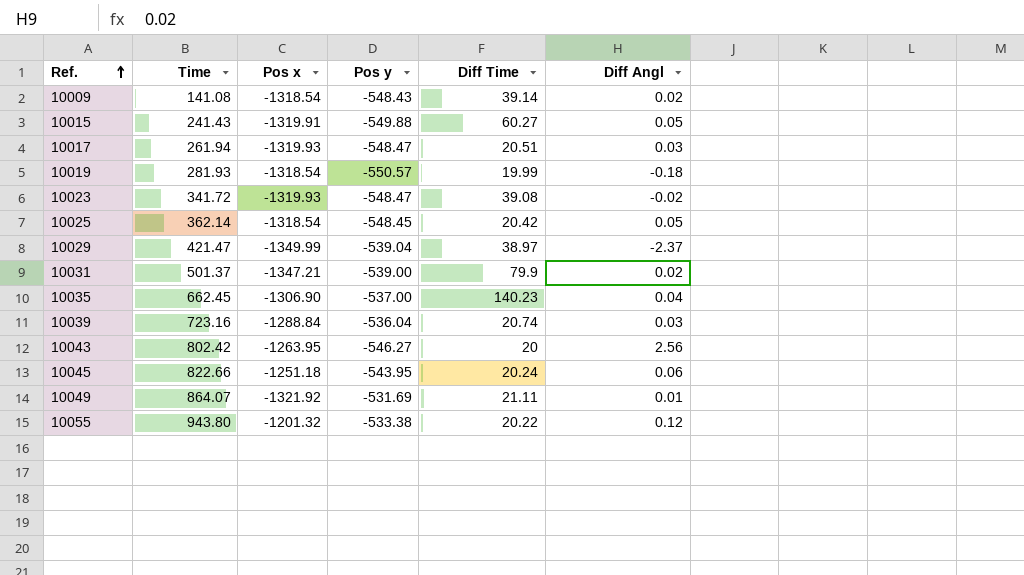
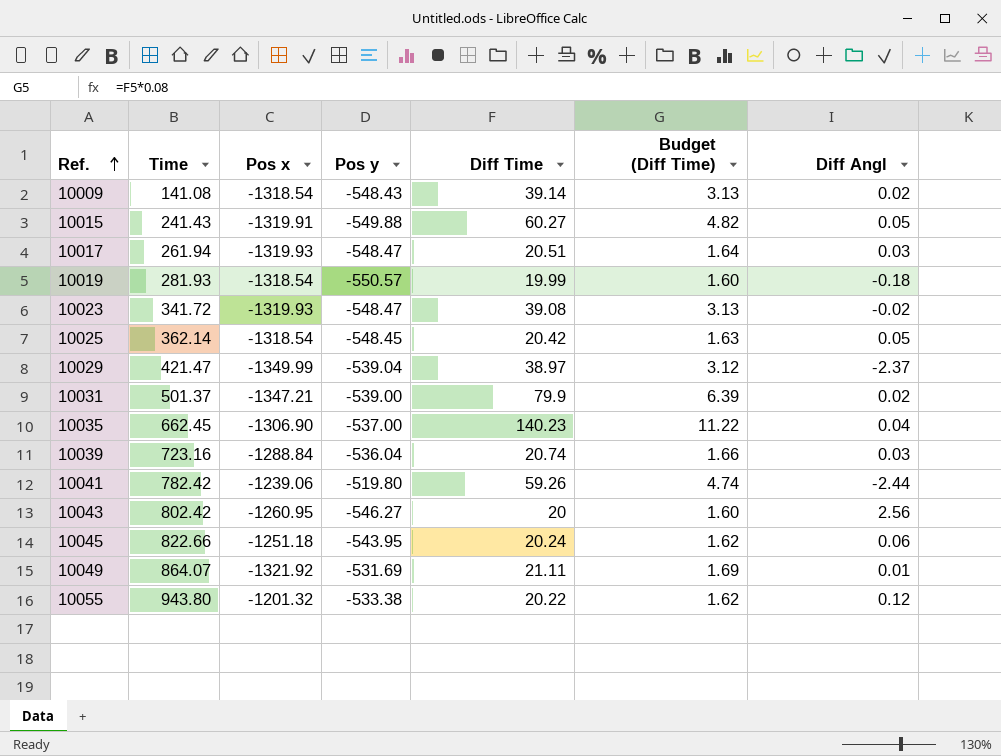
column Budget (Diff Time) | formula: none -> [Diff Time] * 0.08
row 10041: none -> 782.42 | -1239.06 | -519.80 | 59.26 | 4.74 | -2.44
10043 | Pos x: -1263.95 -> -1260.95

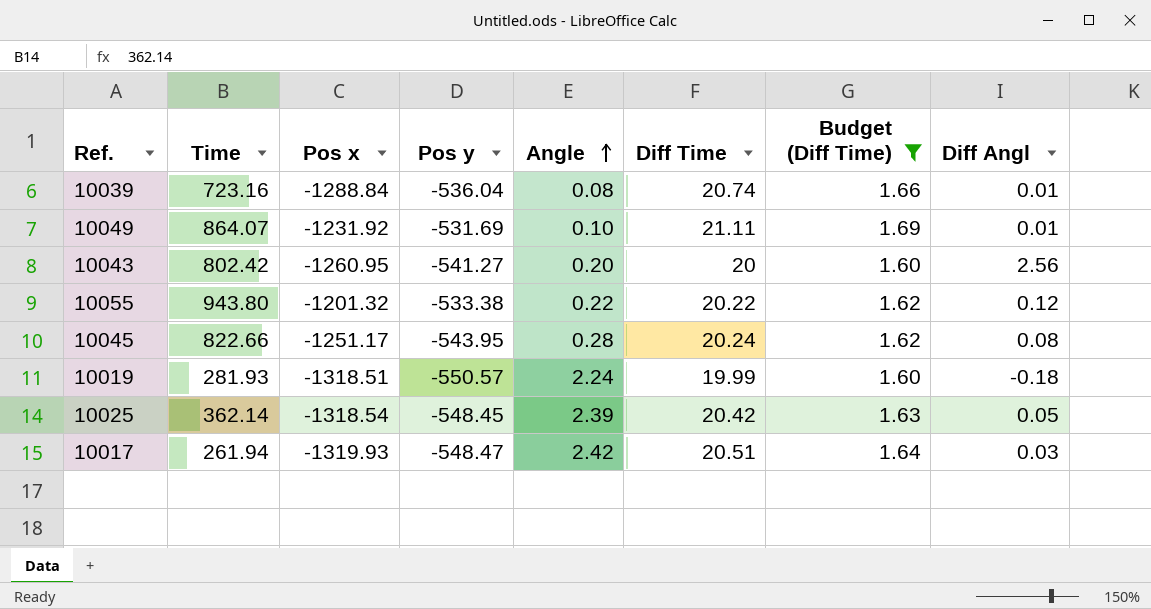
filter: none -> Budget (Diff Time) <= 1.69
row order: Ref. ascending -> Angle ascending
column Angle | position: none -> 5
10039 | Diff Angl: 0.03 -> 0.01
10049 | Pos x: -1321.92 -> -1231.92
10043 | Pos y: -546.27 -> -541.27
10045 | Pos x: -1251.18 -> -1251.17
10045 | Diff Angl: 0.06 -> 0.08
10019 | Pos x: -1318.54 -> -1318.51

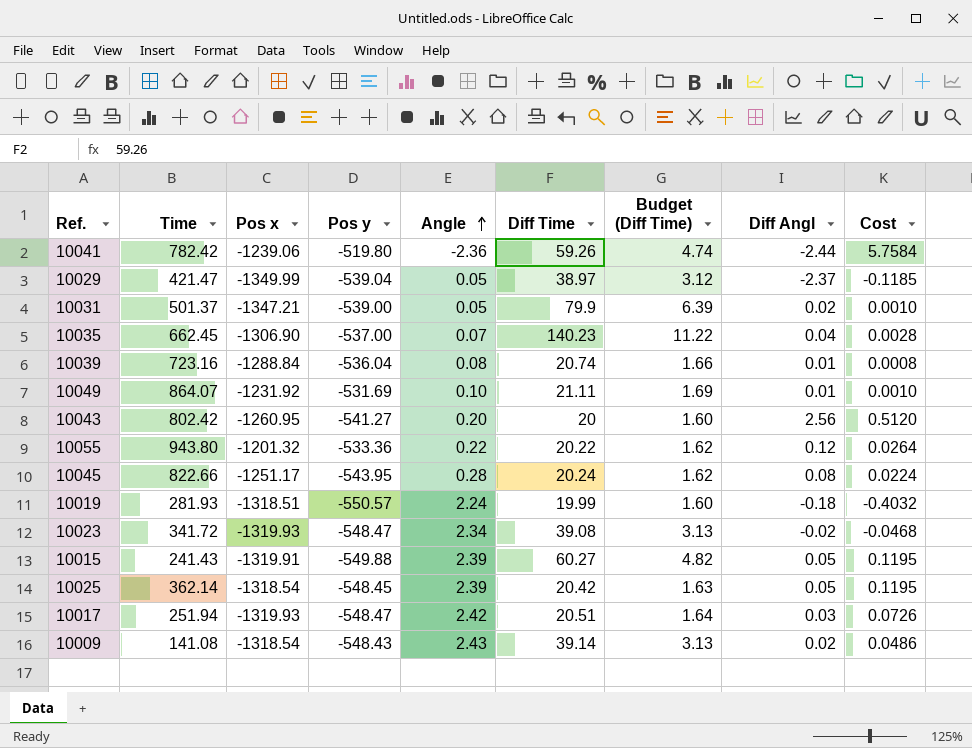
filter: Budget (Diff Time) <= 1.69 -> none
column Cost | formula: none -> [Angle] * [Diff Angl]
10055 | Pos y: -533.38 -> -533.36
10017 | Time: 261.94 -> 251.94

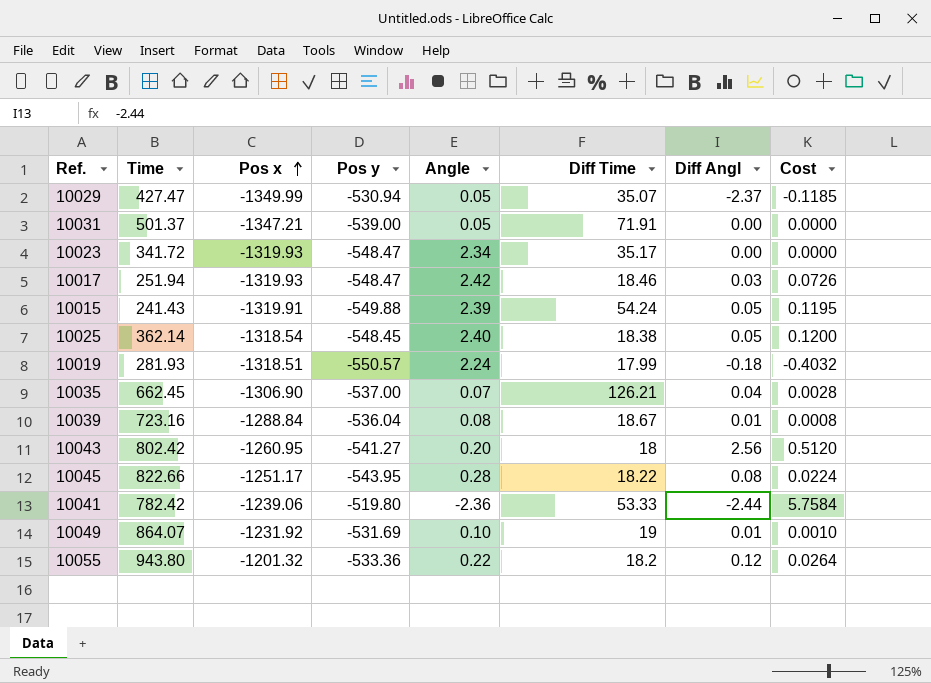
row order: Angle ascending -> Pos x ascending
column Budget (Diff Time) | formula: [Diff Time] * 0.08 -> none
row 10009: 141.08 | -1318.54 | -548.43 | 2.43 | 39.14 | 3.13 | 0.02 | 0.0486 -> none
10029 | Time: 421.47 -> 427.47
10029 | Pos y: -539.04 -> -530.94
10029 | Diff Time: 38.97 -> 35.07
10031 | Diff Time: 79.9 -> 71.91
10031 | Diff Angl: 0.02 -> 0.00
10031 | Cost: 0.0010 -> 0.0000
10023 | Diff Time: 39.08 -> 35.17
10023 | Diff Angl: -0.02 -> 0.00
10023 | Cost: -0.0468 -> 0.0000
10017 | Diff Time: 20.51 -> 18.46
10015 | Diff Time: 60.27 -> 54.24
10025 | Angle: 2.39 -> 2.40
10025 | Diff Time: 20.42 -> 18.38
10025 | Cost: 0.1195 -> 0.1200
10019 | Diff Time: 19.99 -> 17.99
10035 | Diff Time: 140.23 -> 126.21
10039 | Diff Time: 20.74 -> 18.67
10043 | Diff Time: 20 -> 18
10045 | Diff Time: 20.24 -> 18.22
10041 | Diff Time: 59.26 -> 53.33
10049 | Diff Time: 21.11 -> 19
10055 | Diff Time: 20.22 -> 18.2

